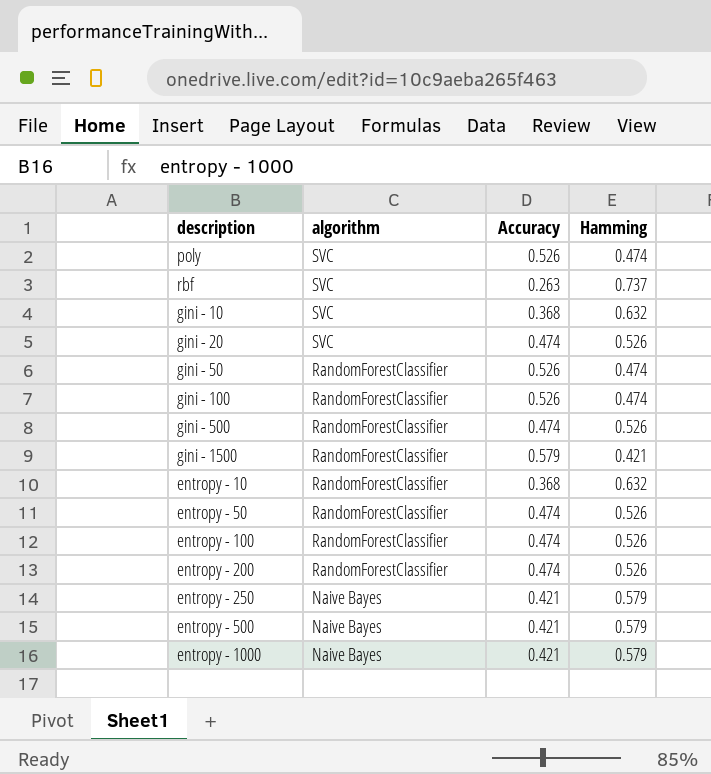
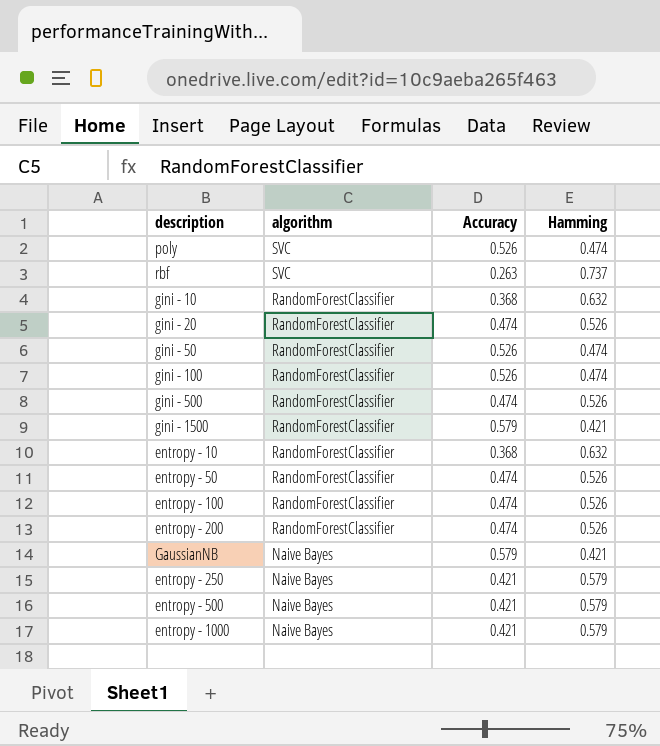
gini - 10 | algorithm: SVC -> RandomForestClassifier
gini - 20 | algorithm: SVC -> RandomForestClassifier
row GaussianNB: none -> Naive Bayes | 0.579 | 0.421

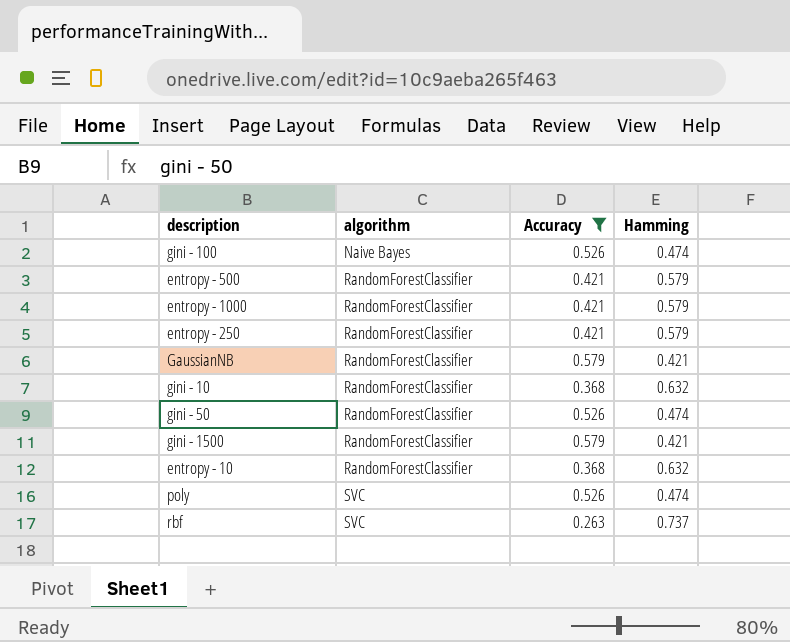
filter: none -> Accuracy != 0.474
row order: algorithm descending -> algorithm ascending
gini - 100 | algorithm: RandomForestClassifier -> Naive Bayes
entropy - 500 | algorithm: Naive Bayes -> RandomForestClassifier
entropy - 1000 | algorithm: Naive Bayes -> RandomForestClassifier
entropy - 250 | algorithm: Naive Bayes -> RandomForestClassifier
GaussianNB | algorithm: Naive Bayes -> RandomForestClassifier

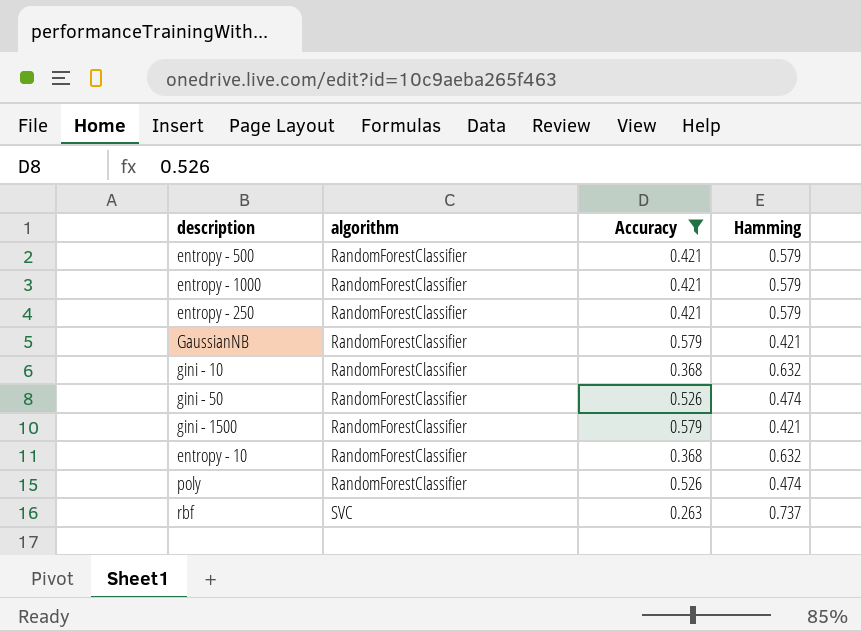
row gini - 100: Naive Bayes | 0.526 | 0.474 -> none
poly | algorithm: SVC -> RandomForestClassifier

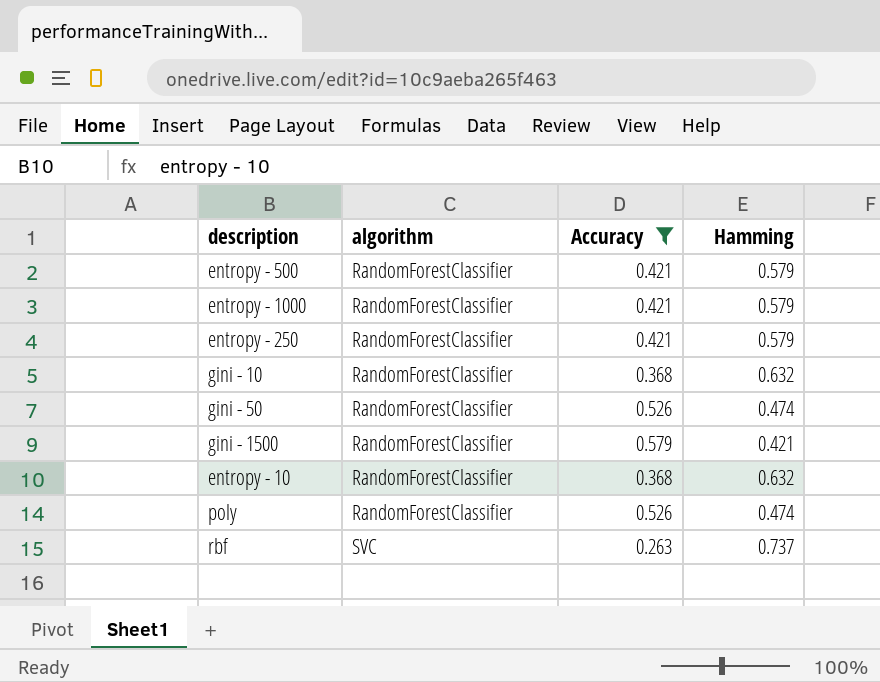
row GaussianNB: RandomForestClassifier | 0.579 | 0.421 -> none

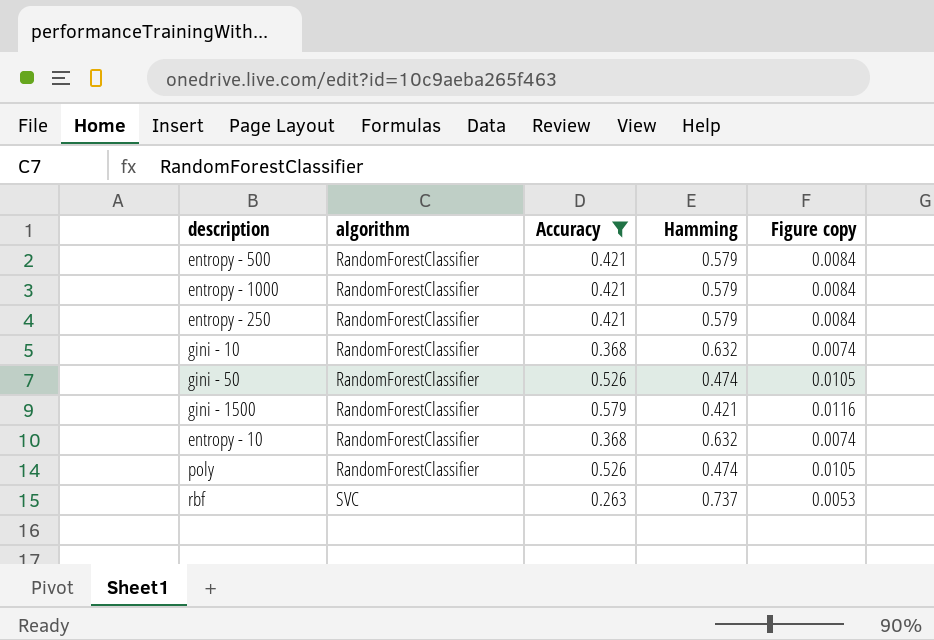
column Figure copy | formula: none -> [Accuracy] * 0.02

